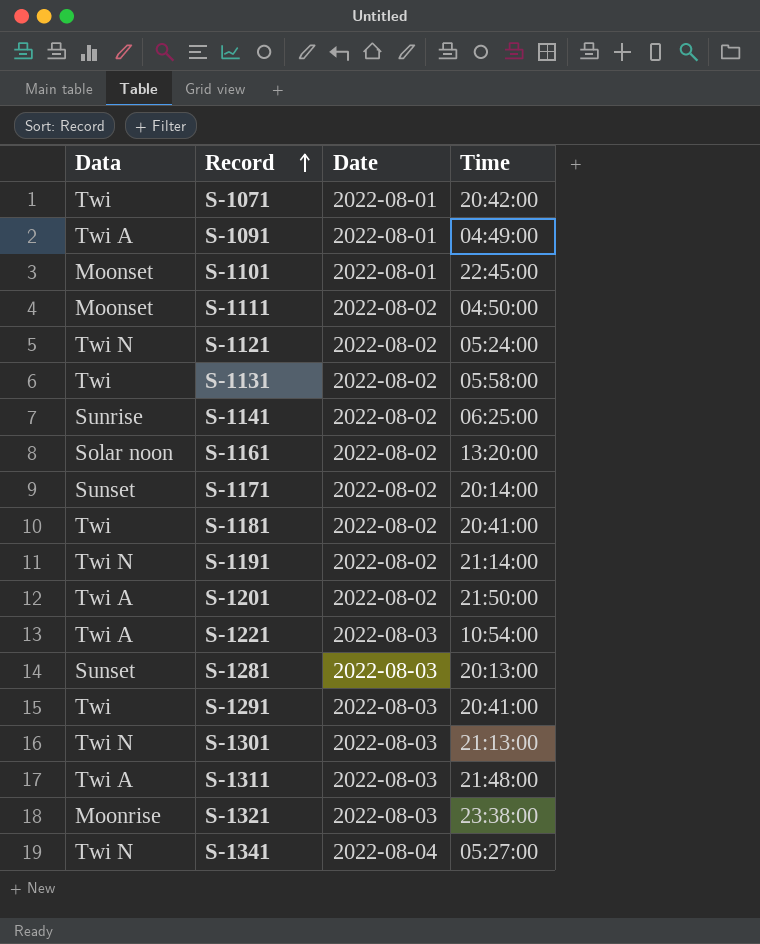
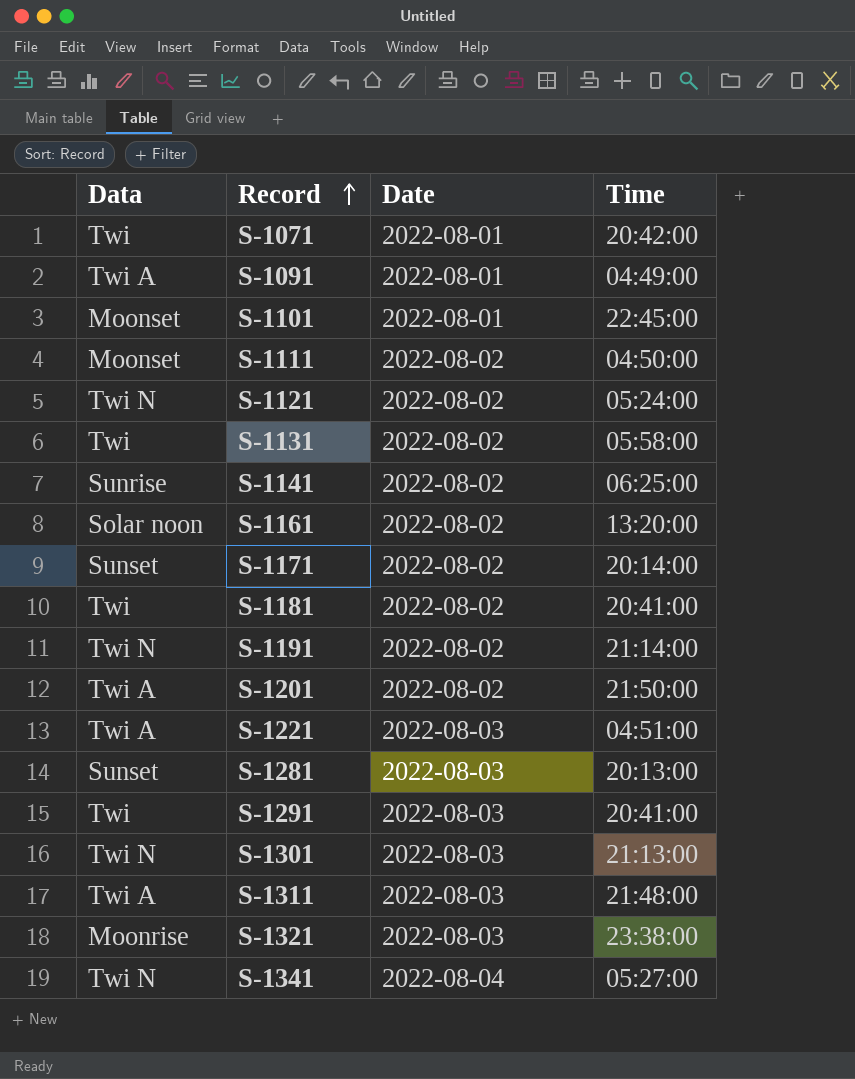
S-1221 | Time: 10:54:00 -> 04:51:00

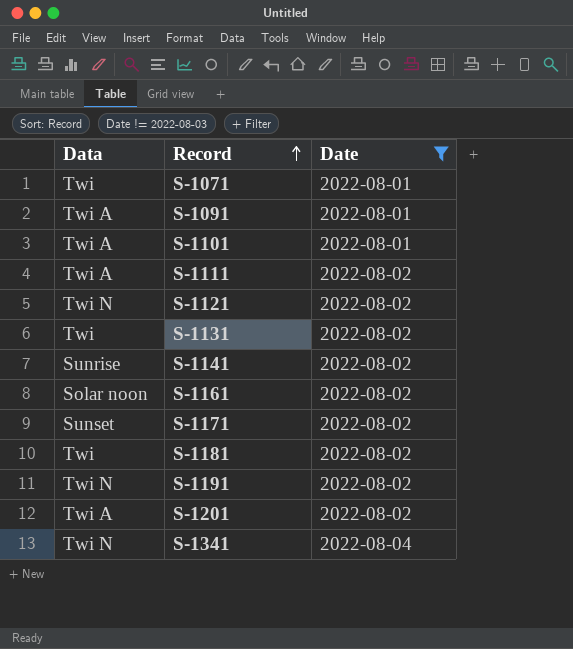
filter: none -> Date != 2022-08-03
column Time | position: 4 -> none
S-1101 | Data: Moonset -> Twi A
S-1111 | Data: Moonset -> Twi A

